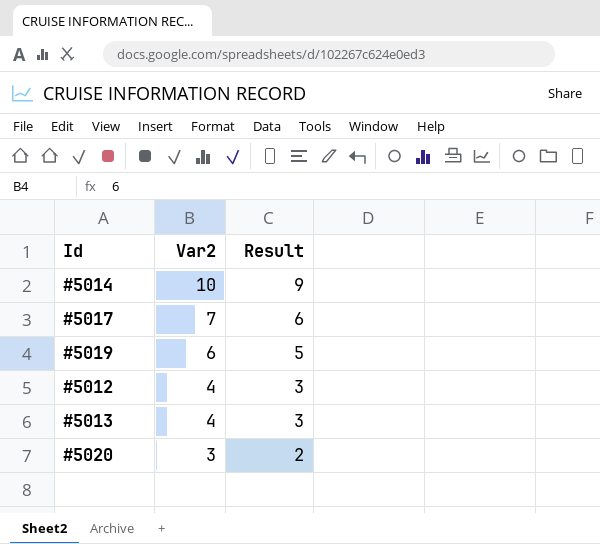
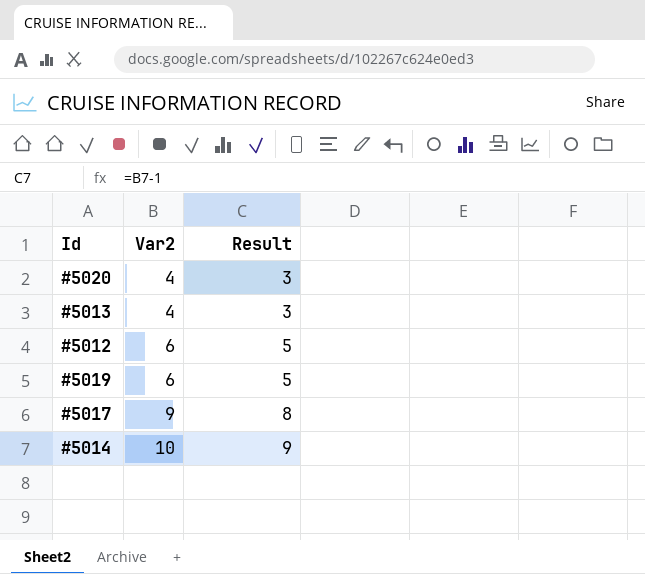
row order: Var2 descending -> Var2 ascending
#5020 | Var2: 3 -> 4
#5020 | Result: 2 -> 3
#5012 | Var2: 4 -> 6
#5012 | Result: 3 -> 5
#5017 | Var2: 7 -> 9
#5017 | Result: 6 -> 8

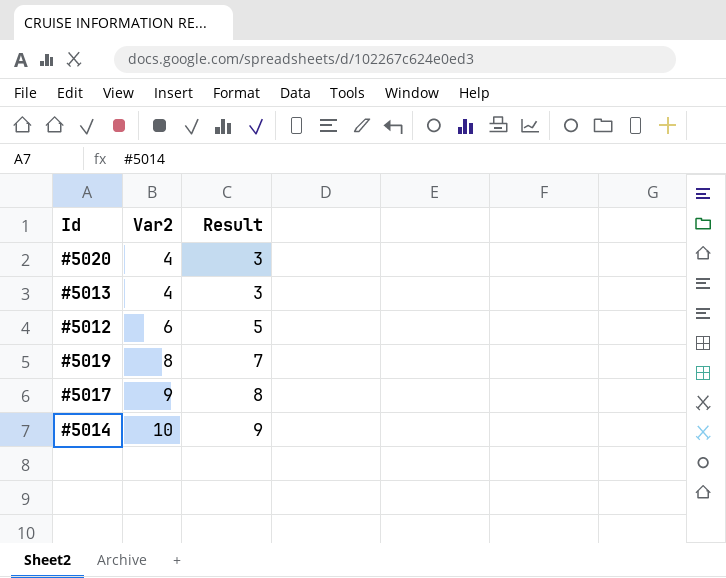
#5019 | Var2: 6 -> 8
#5019 | Result: 5 -> 7

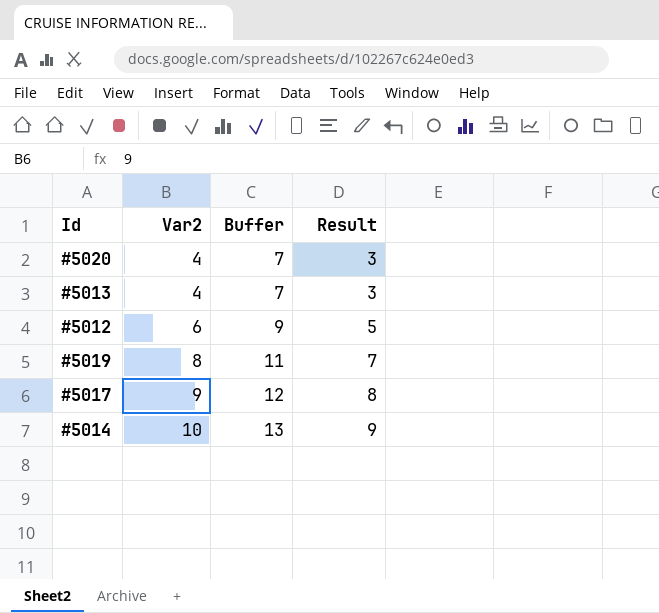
column Buffer | formula: none -> [Var2] + 3

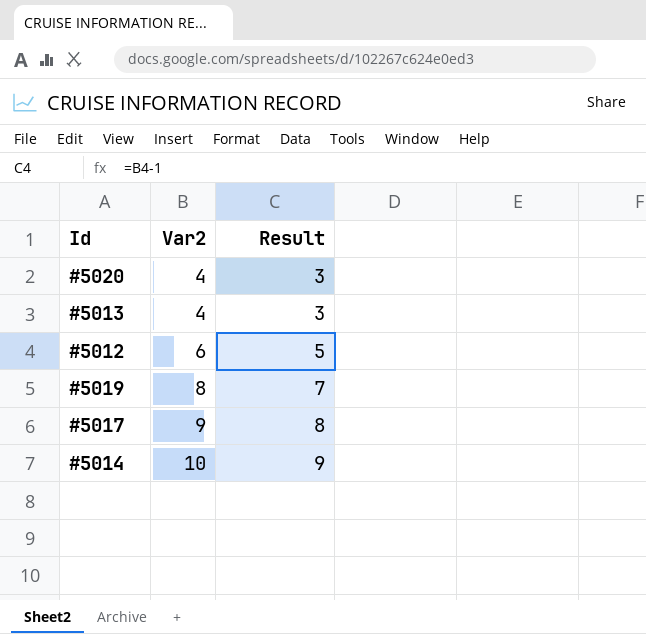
column Buffer | formula: [Var2] + 3 -> none

